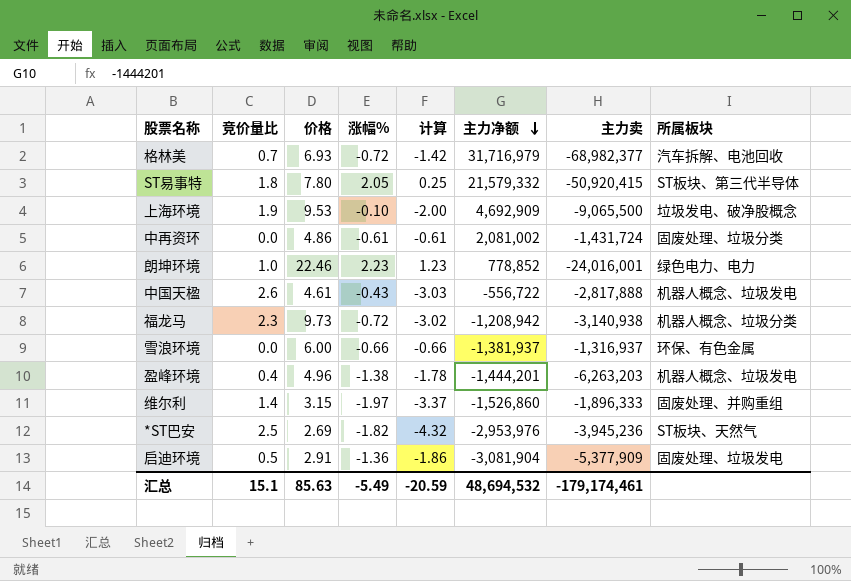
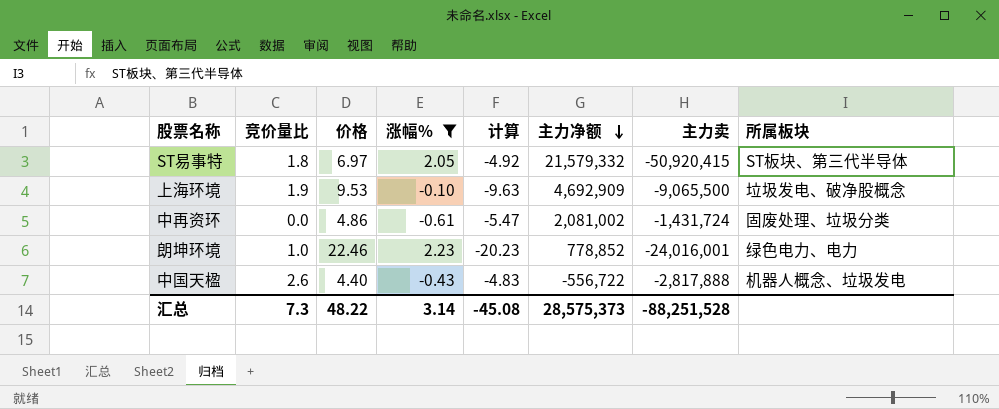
filter: none -> 涨幅% >= -0.61
column 计算 | formula: [涨幅%] - [竞价量比] -> [涨幅%] - [价格]
ST易事特 | 价格: 7.80 -> 6.97
中国天楹 | 价格: 4.61 -> 4.40
汇总 | 竞价量比: 15.1 -> 7.3
汇总 | 价格: 85.63 -> 48.22
汇总 | 涨幅%: -5.49 -> 3.14
汇总 | 计算: -20.59 -> -45.08
汇总 | 主力净额: 48,694,532 -> 28,575,373
汇总 | 主力卖: -179,174,461 -> -88,251,528

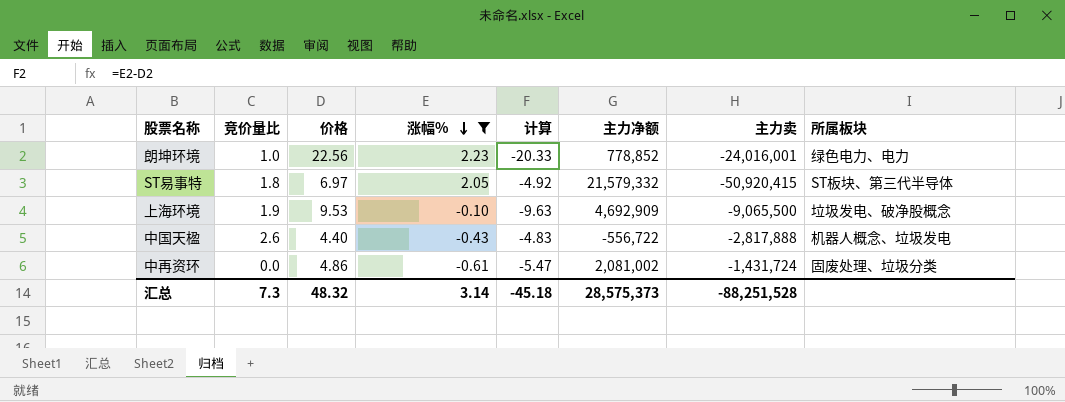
row order: 主力净额 descending -> 涨幅% descending
朗坤环境 | 价格: 22.46 -> 22.56
朗坤环境 | 计算: -20.23 -> -20.33
汇总 | 价格: 48.22 -> 48.32
汇总 | 计算: -45.08 -> -45.18

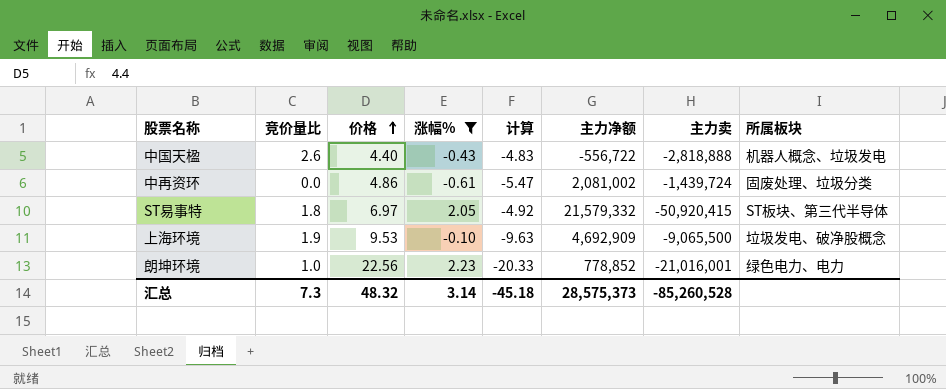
row order: 涨幅% descending -> 价格 ascending
中国天楹 | 主力卖: -2,817,888 -> -2,818,888
中再资环 | 主力卖: -1,431,724 -> -1,439,724
朗坤环境 | 主力卖: -24,016,001 -> -21,016,001
汇总 | 主力卖: -88,251,528 -> -85,260,528

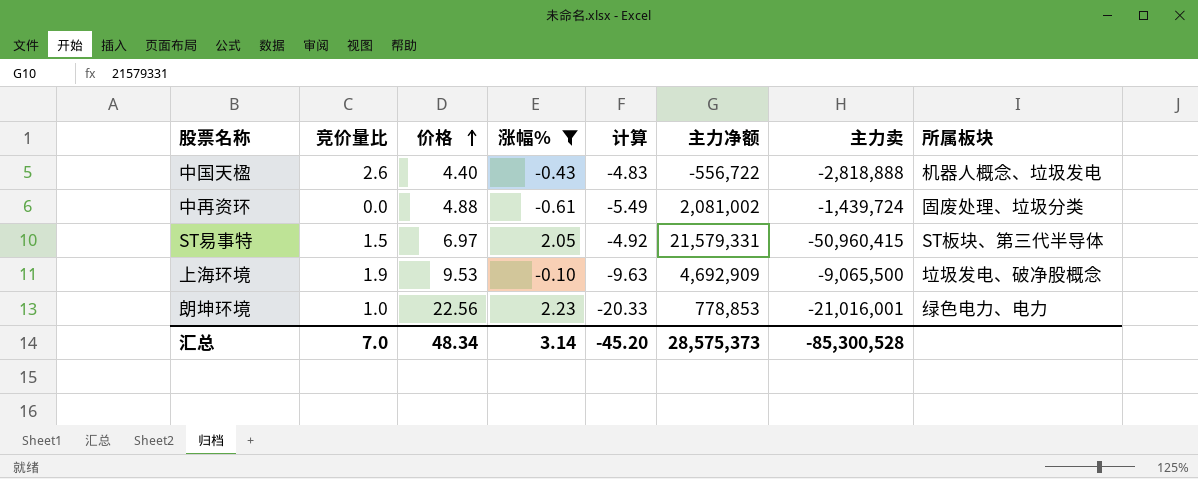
中再资环 | 价格: 4.86 -> 4.88
中再资环 | 计算: -5.47 -> -5.49
ST易事特 | 竞价量比: 1.8 -> 1.5
ST易事特 | 主力净额: 21,579,332 -> 21,579,331
ST易事特 | 主力卖: -50,920,415 -> -50,960,415
朗坤环境 | 主力净额: 778,852 -> 778,853
汇总 | 竞价量比: 7.3 -> 7.0
汇总 | 价格: 48.32 -> 48.34
汇总 | 计算: -45.18 -> -45.20
汇总 | 主力卖: -85,260,528 -> -85,300,528

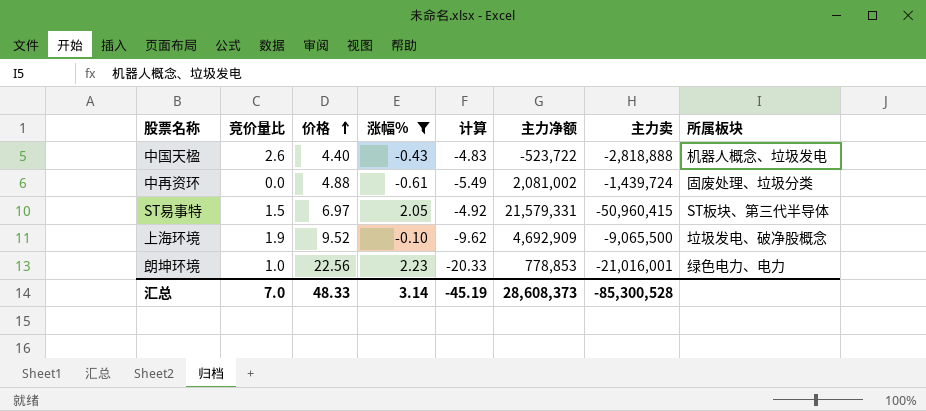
中国天楹 | 主力净额: -556,722 -> -523,722
上海环境 | 价格: 9.53 -> 9.52
上海环境 | 计算: -9.63 -> -9.62
汇总 | 价格: 48.34 -> 48.33
汇总 | 计算: -45.20 -> -45.19
汇总 | 主力净额: 28,575,373 -> 28,608,373

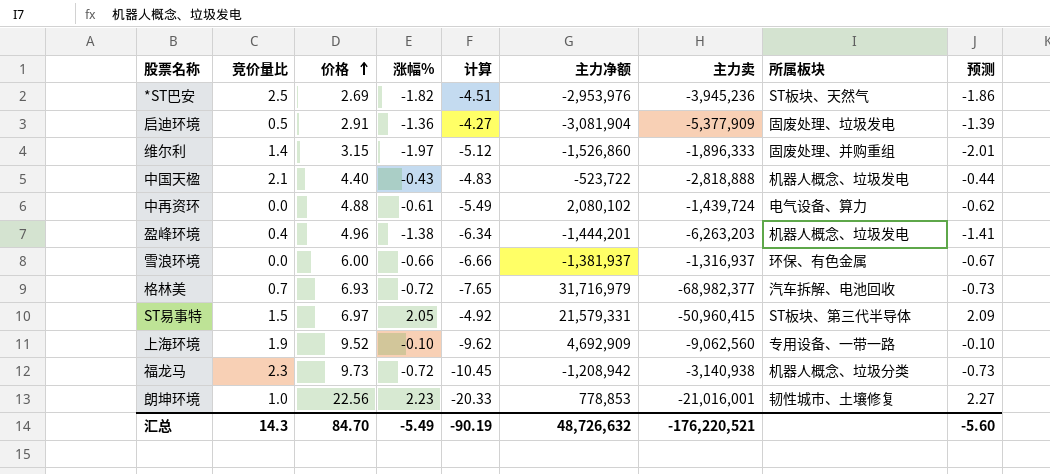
filter: 涨幅% >= -0.61 -> none
column 预测 | formula: none -> [涨幅%] * 1.02
中国天楹 | 竞价量比: 2.6 -> 2.1
中再资环 | 主力净额: 2,081,002 -> 2,080,102
中再资环 | 所属板块: 固废处理、垃圾分类 -> 电气设备、算力
上海环境 | 主力卖: -9,065,500 -> -9,062,560
上海环境 | 所属板块: 垃圾发电、破净股概念 -> 专用设备、一带一路
朗坤环境 | 所属板块: 绿色电力、电力 -> 韧性城市、土壤修复
汇总 | 竞价量比: 7.0 -> 14.3
汇总 | 价格: 48.33 -> 84.70
汇总 | 涨幅%: 3.14 -> -5.49
汇总 | 计算: -45.19 -> -90.19
汇总 | 主力净额: 28,608,373 -> 48,726,632
汇总 | 主力卖: -85,300,528 -> -176,220,521

